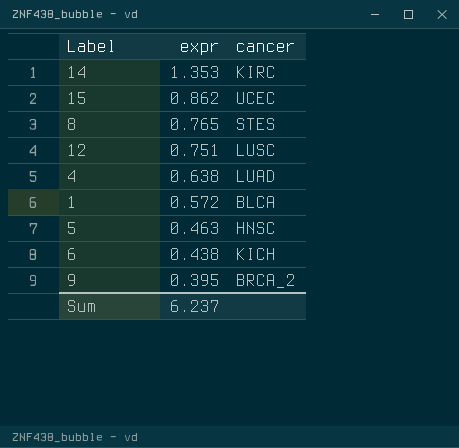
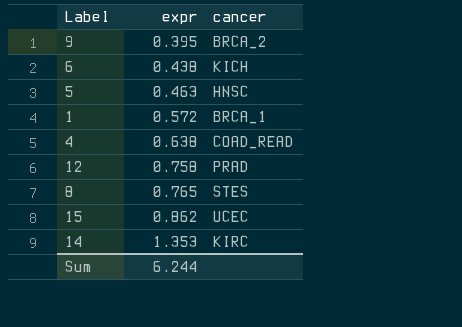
row order: expr descending -> expr ascending
1 | cancer: BLCA -> BRCA_1
4 | cancer: LUAD -> COAD_READ
12 | expr: 0.751 -> 0.758
12 | cancer: LUSC -> PRAD
Sum | expr: 6.237 -> 6.244

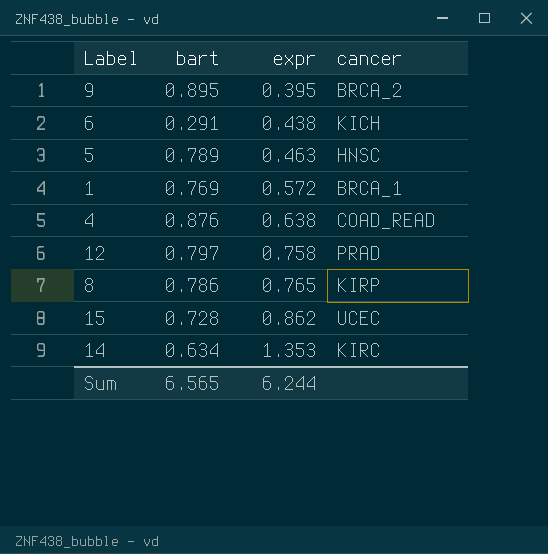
column bart | position: none -> 2
8 | cancer: STES -> KIRP

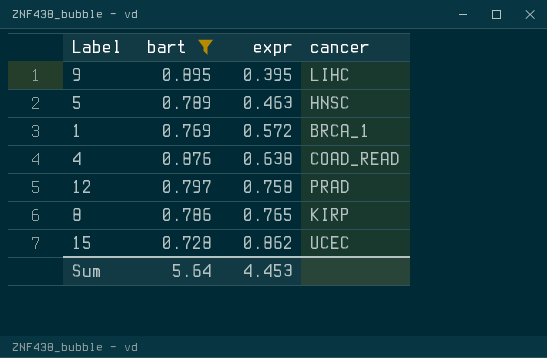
filter: none -> bart >= 0.728
9 | cancer: BRCA_2 -> LIHC
Sum | bart: 6.565 -> 5.64
Sum | expr: 6.244 -> 4.453

